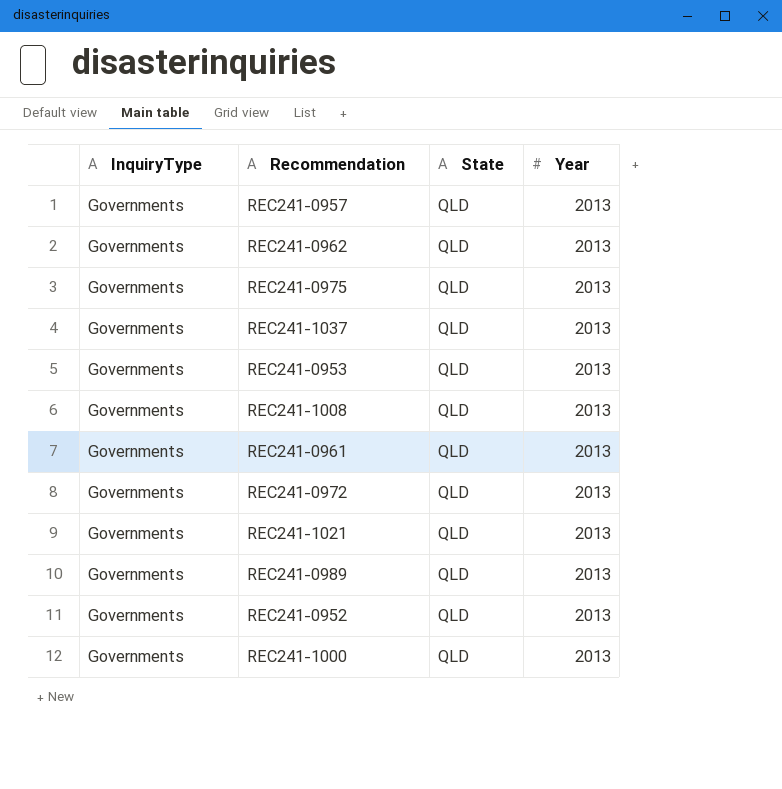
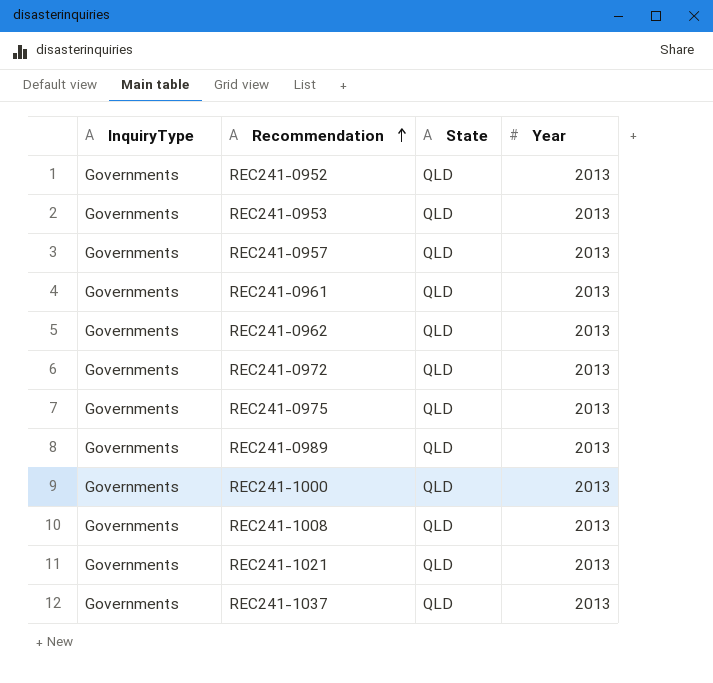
row order: none -> Recommendation ascending

